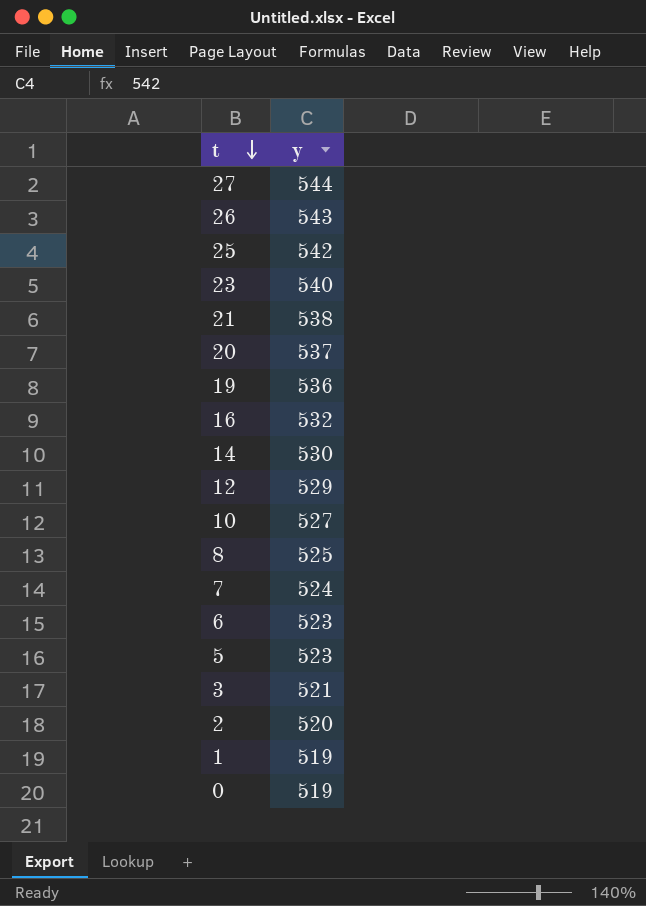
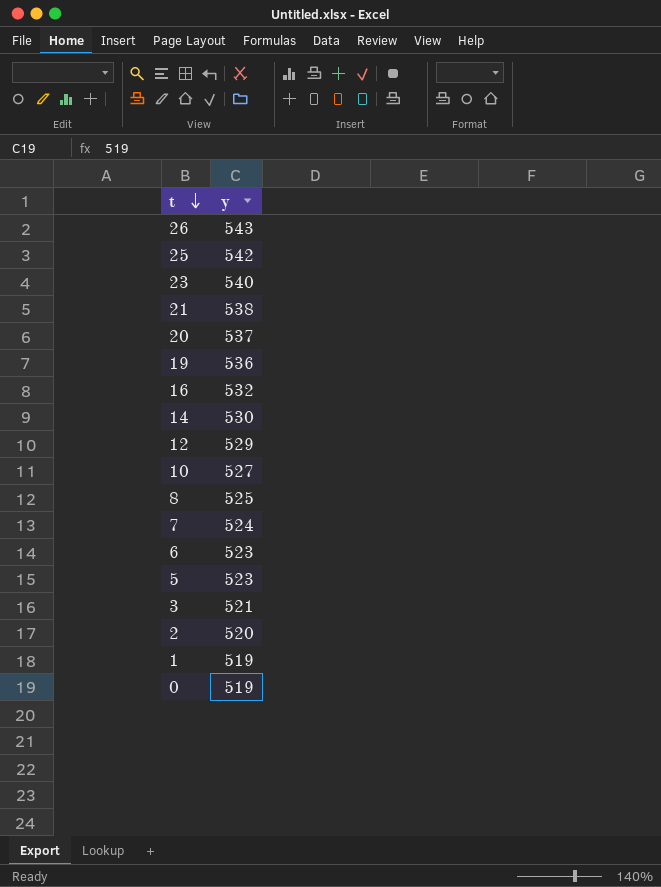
row 27: 544 -> none

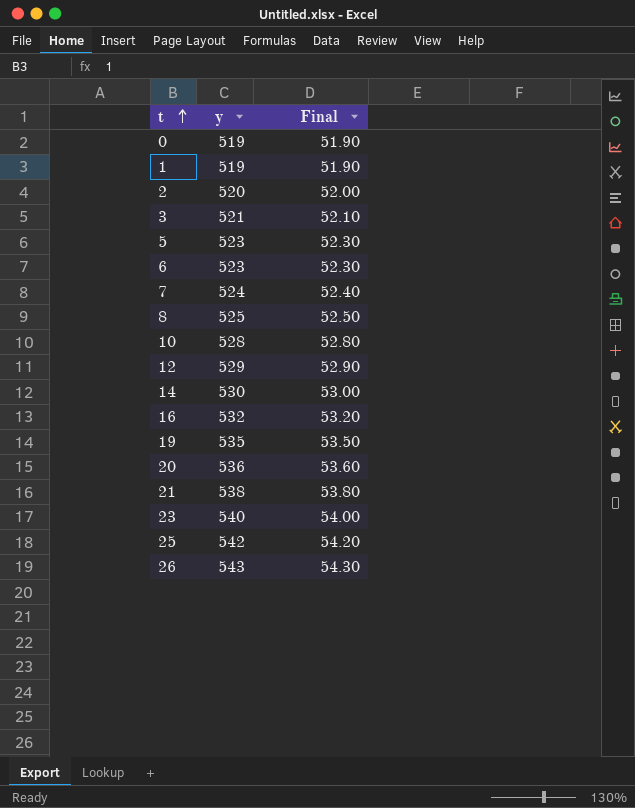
row order: t descending -> t ascending
column Final | formula: none -> [y] * 0.1
10 | y: 527 -> 528
19 | y: 536 -> 535
20 | y: 537 -> 536

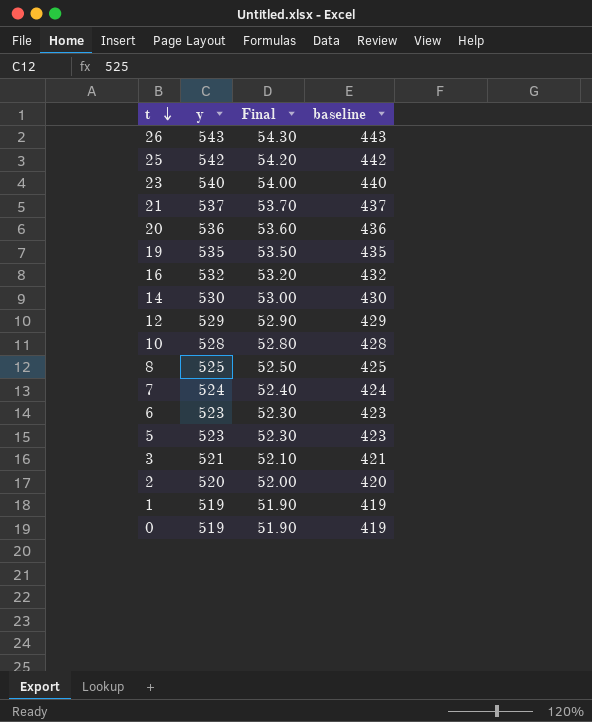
row order: t ascending -> t descending
column baseline | formula: none -> [y] - 100
21 | y: 538 -> 537
21 | Final: 53.80 -> 53.70

